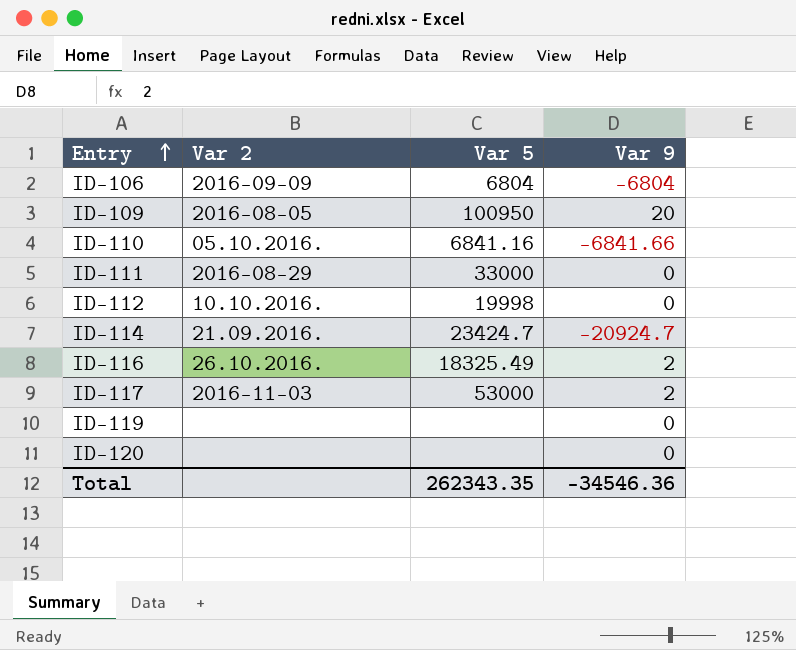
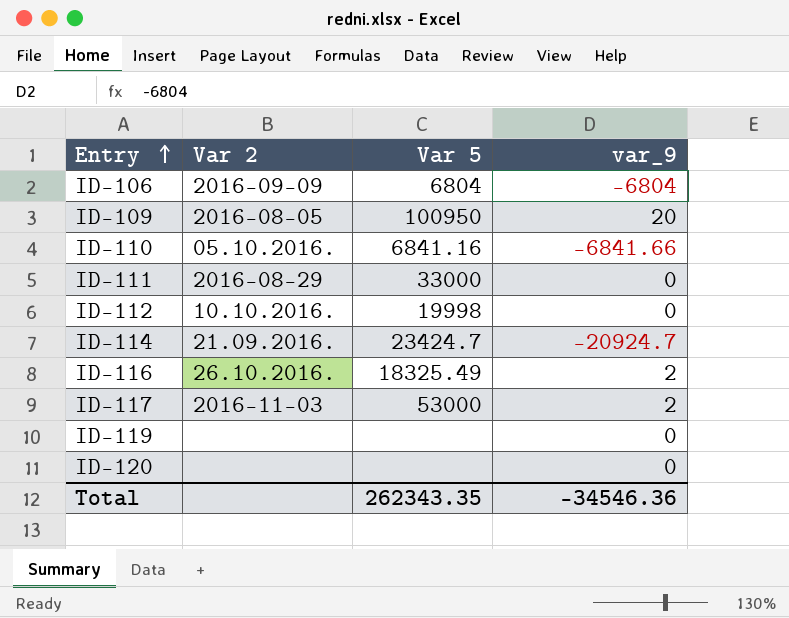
column name: Var 9 -> var_9

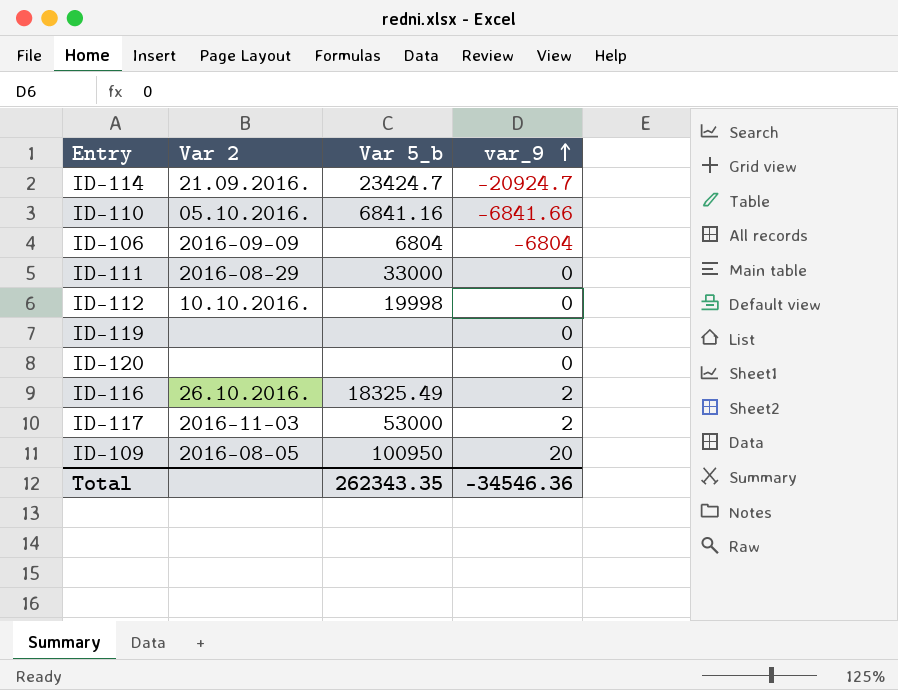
row order: Entry ascending -> var_9 ascending
column name: Var 5 -> Var 5_b

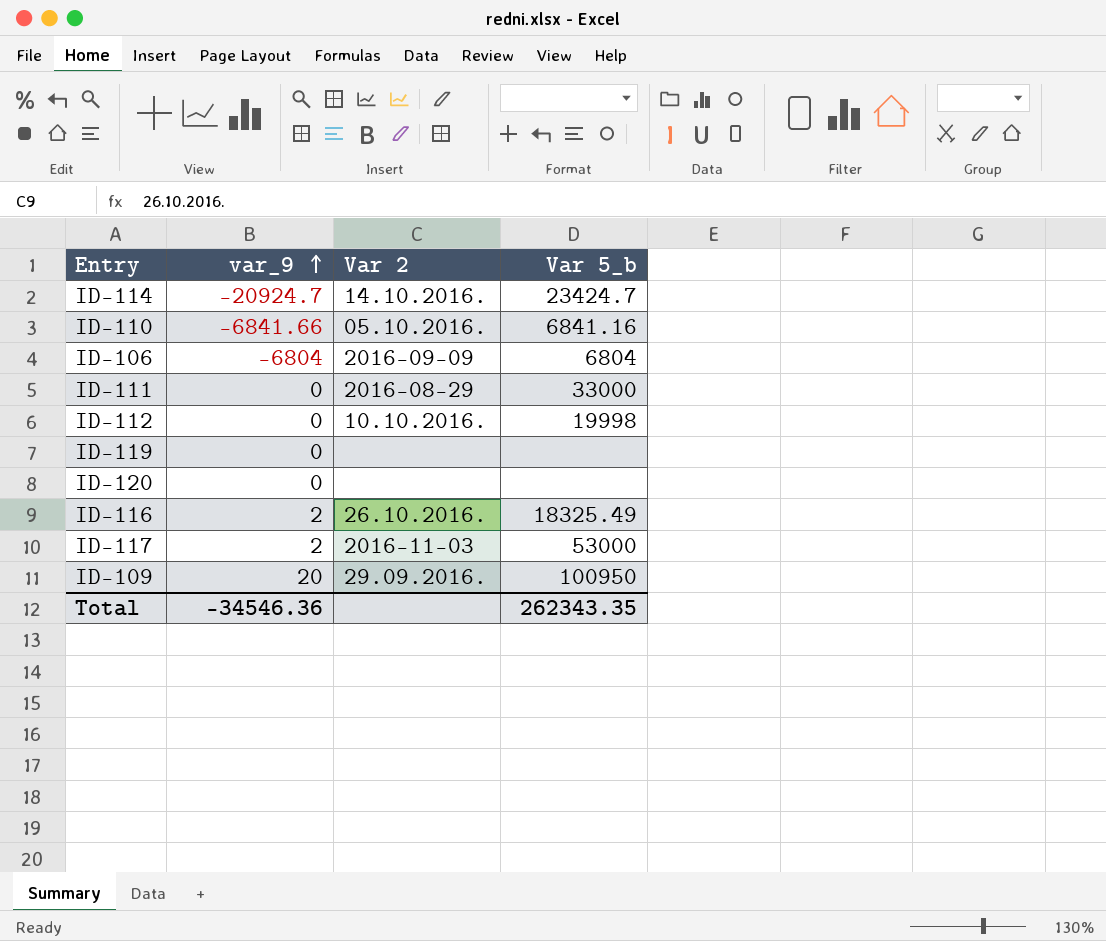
column var_9 | position: 4 -> 2
ID-114 | Var 2: 21.09.2016. -> 14.10.2016.
ID-109 | Var 2: 2016-08-05 -> 29.09.2016.

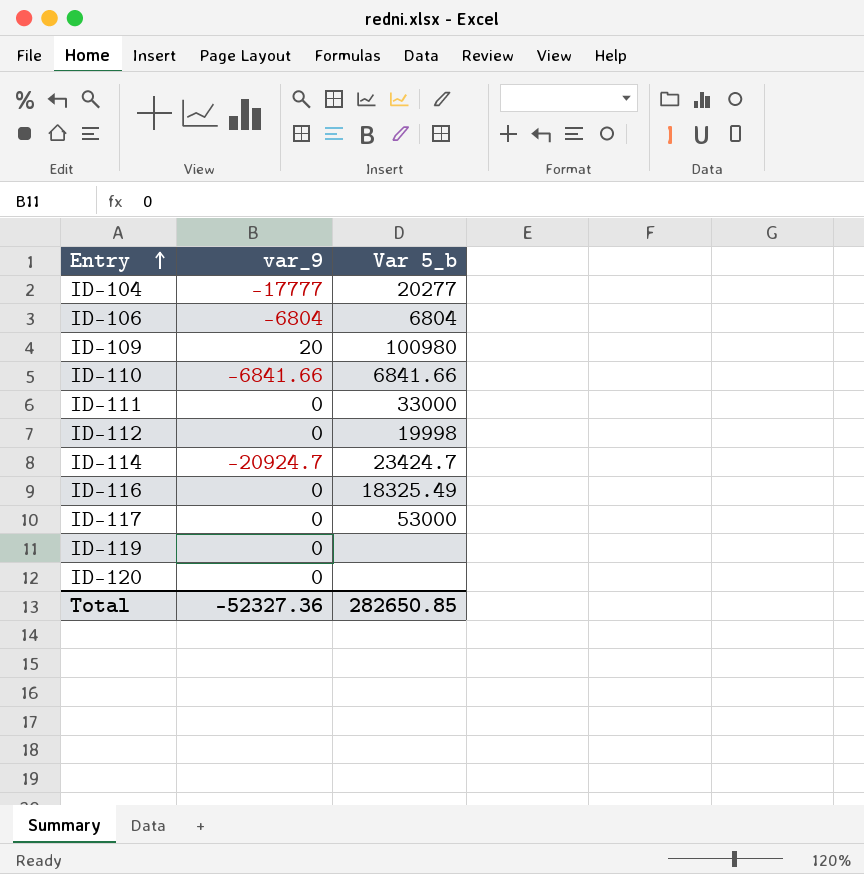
row order: var_9 ascending -> Entry ascending
column Var 2 | position: 3 -> none
row ID-104: none -> -17777 | 20277
ID-109 | Var 5_b: 100950 -> 100980
ID-110 | Var 5_b: 6841.16 -> 6841.66
ID-116 | var_9: 2 -> 0
ID-117 | var_9: 2 -> 0
Total | var_9: -34546.36 -> -52327.36
Total | Var 5_b: 262343.35 -> 282650.85

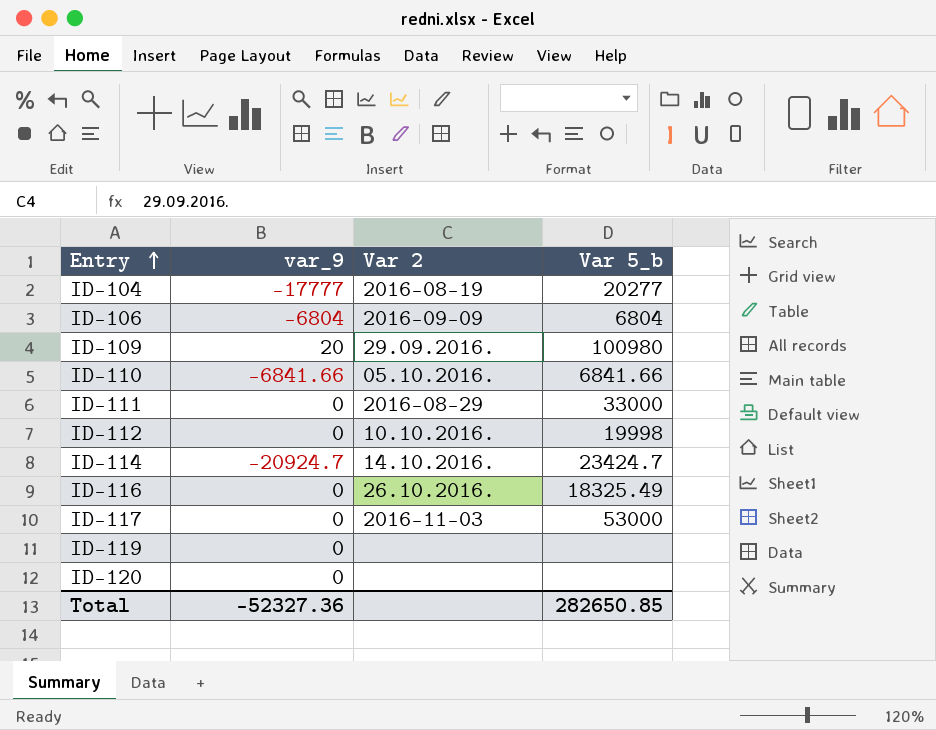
column Var 2 | position: none -> 3

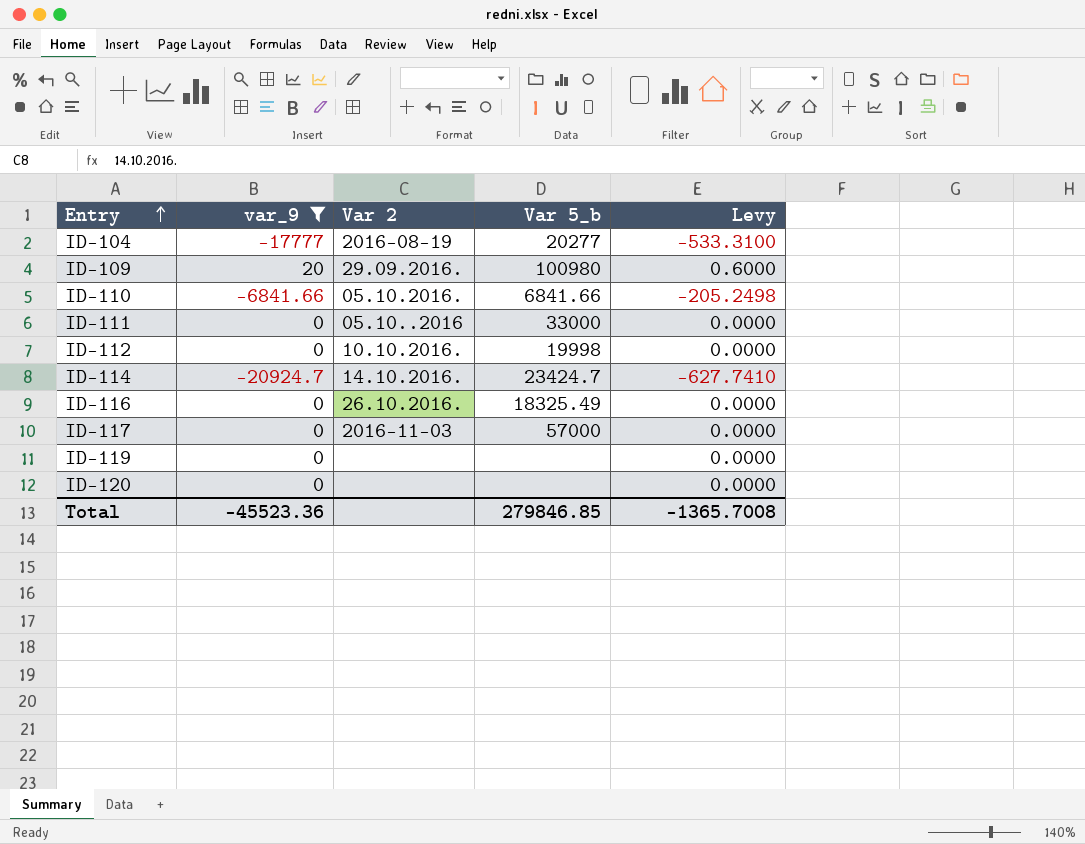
filter: none -> var_9 != -6804
column Levy | formula: none -> [var_9] * 0.03
ID-111 | Var 2: 2016-08-29 -> 05.10..2016
ID-117 | Var 5_b: 53000 -> 57000
Total | var_9: -52327.36 -> -45523.36
Total | Var 5_b: 282650.85 -> 279846.85

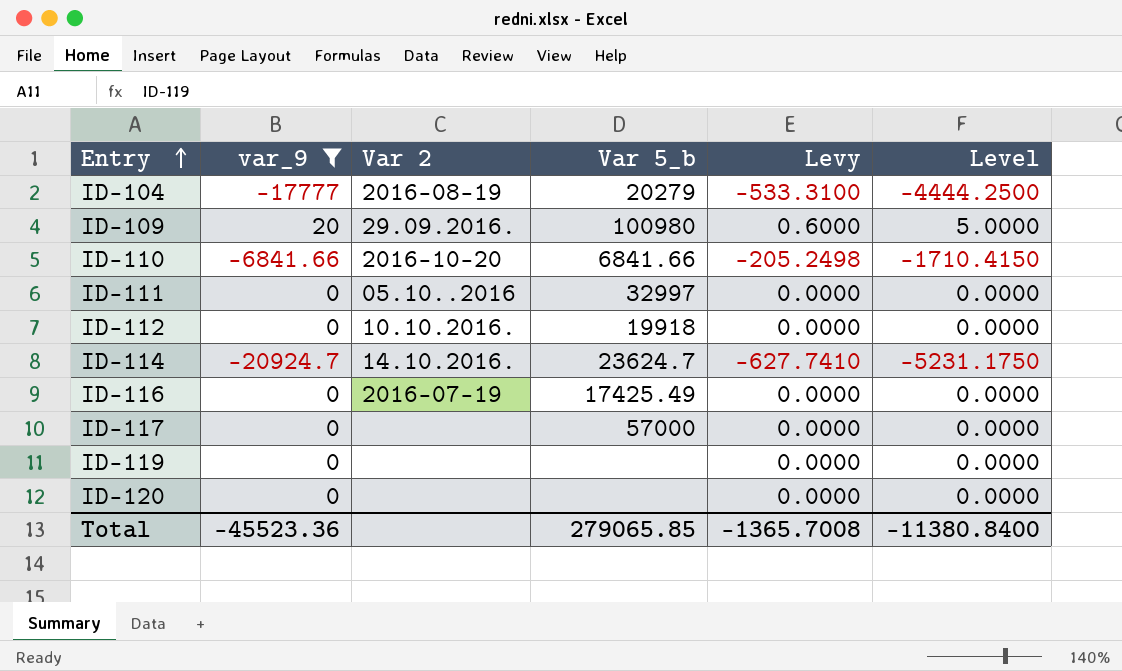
column Level | formula: none -> [var_9] * 0.25
ID-104 | Var 5_b: 20277 -> 20279
ID-110 | Var 2: 05.10.2016. -> 2016-10-20
ID-111 | Var 5_b: 33000 -> 32997
ID-112 | Var 5_b: 19998 -> 19918
ID-114 | Var 5_b: 23424.7 -> 23624.7
ID-116 | Var 2: 26.10.2016. -> 2016-07-19
ID-116 | Var 5_b: 18325.49 -> 17425.49
ID-117 | Var 2: 2016-11-03 -> none
Total | Var 5_b: 279846.85 -> 279065.85

